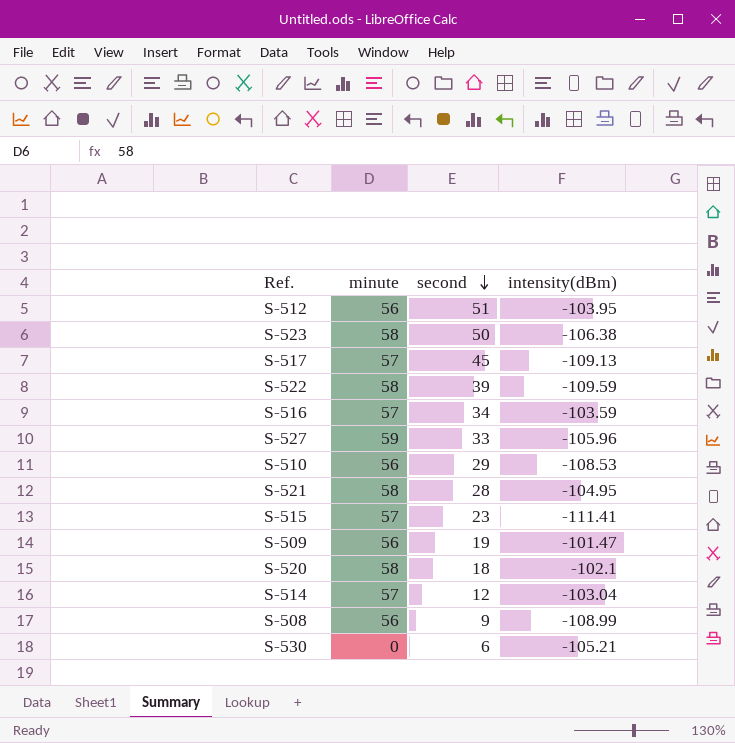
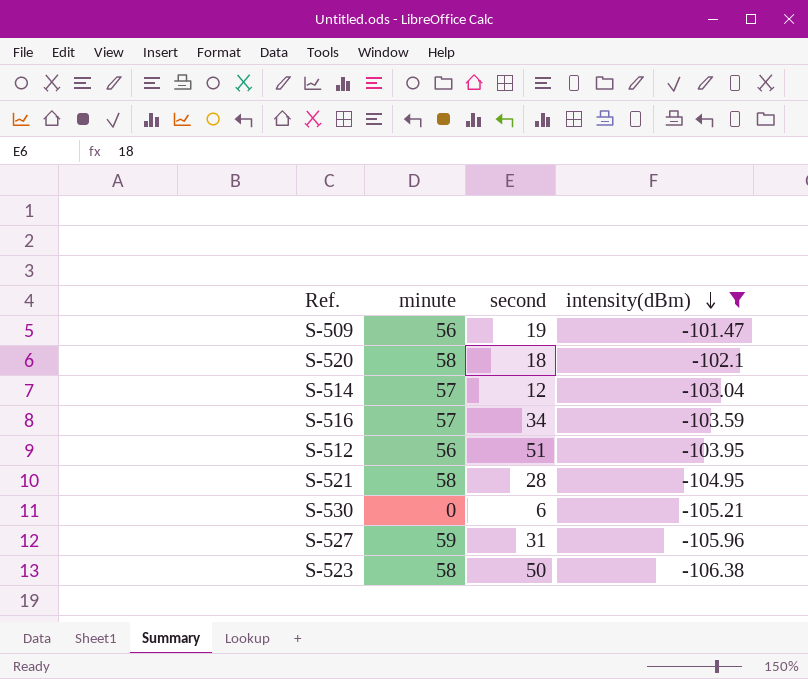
filter: none -> intensity(dBm) >= -106.38
row order: second descending -> intensity(dBm) descending
S-527 | second: 33 -> 31

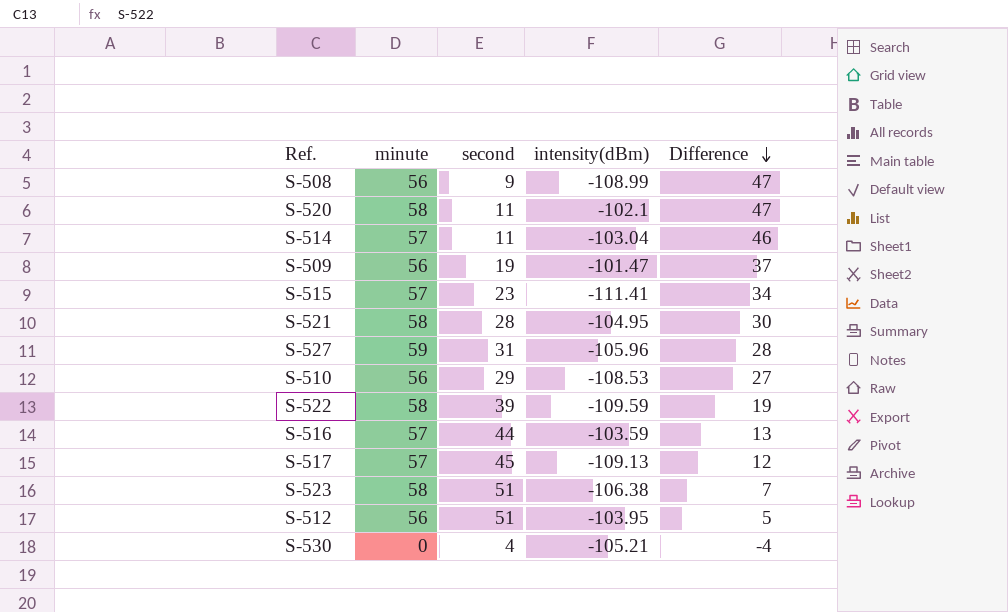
filter: intensity(dBm) >= -106.38 -> none
row order: intensity(dBm) descending -> Difference descending
column Difference | formula: none -> [minute] - [second]
S-520 | second: 18 -> 11
S-514 | second: 12 -> 11
S-516 | second: 34 -> 44
S-523 | second: 50 -> 51
S-530 | second: 6 -> 4

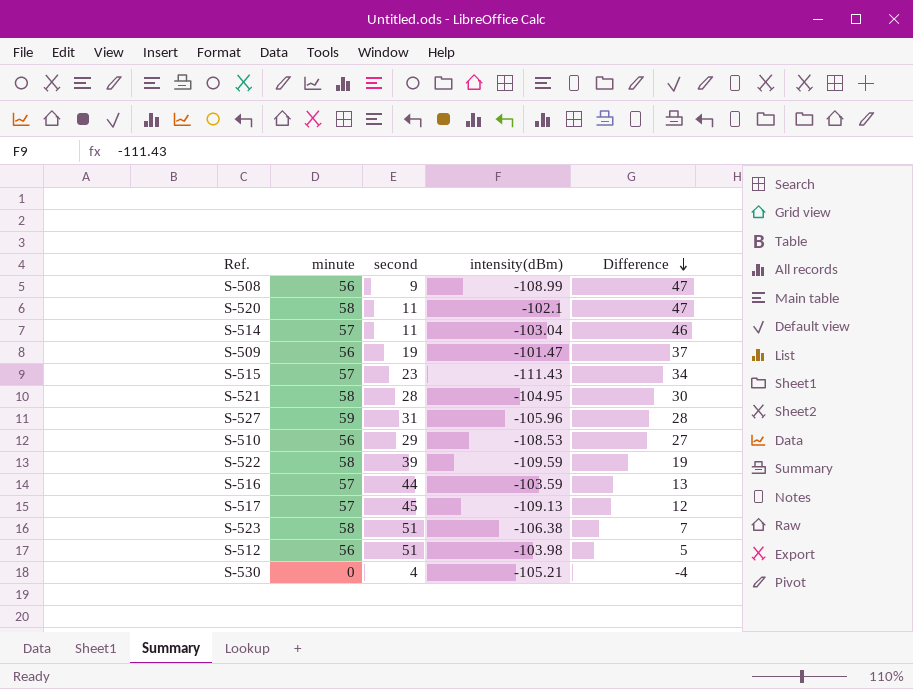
S-515 | intensity(dBm): -111.41 -> -111.43
S-512 | intensity(dBm): -103.95 -> -103.98

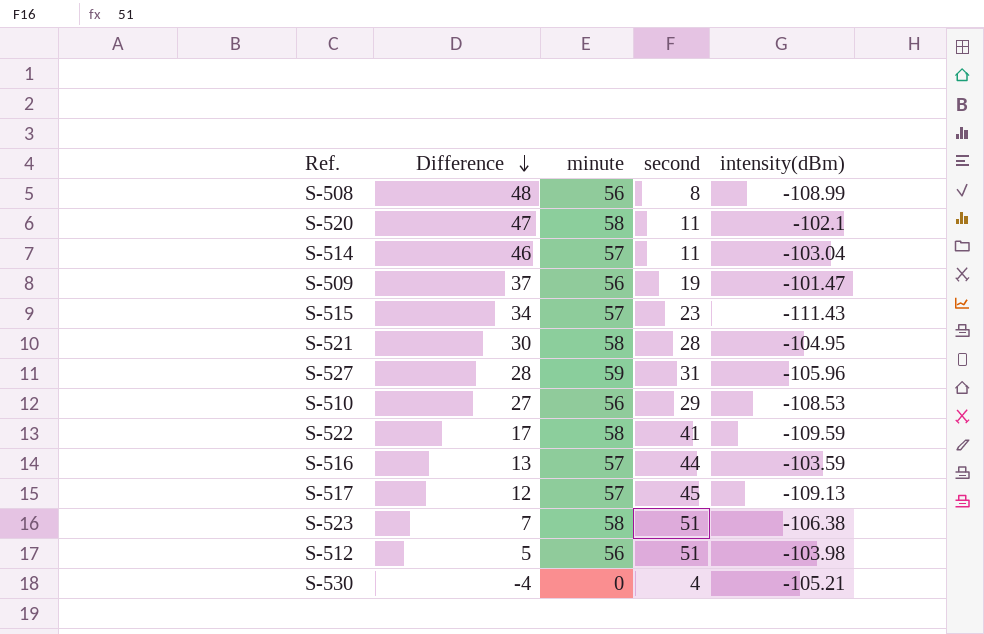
column Difference | position: 5 -> 2
S-508 | Difference: 47 -> 48
S-508 | second: 9 -> 8
S-522 | Difference: 19 -> 17
S-522 | second: 39 -> 41

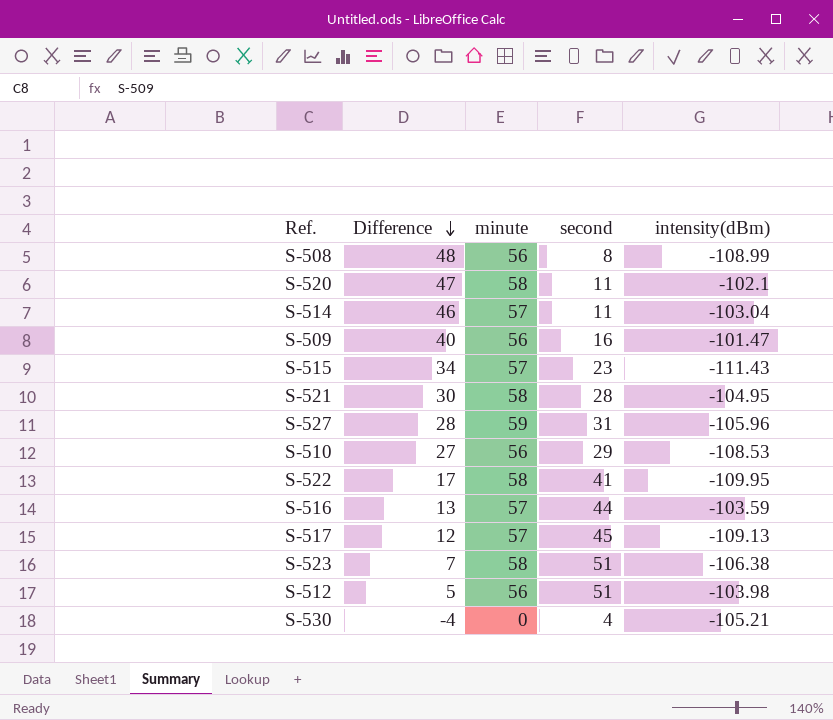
S-509 | Difference: 37 -> 40
S-509 | second: 19 -> 16
S-522 | intensity(dBm): -109.59 -> -109.95

